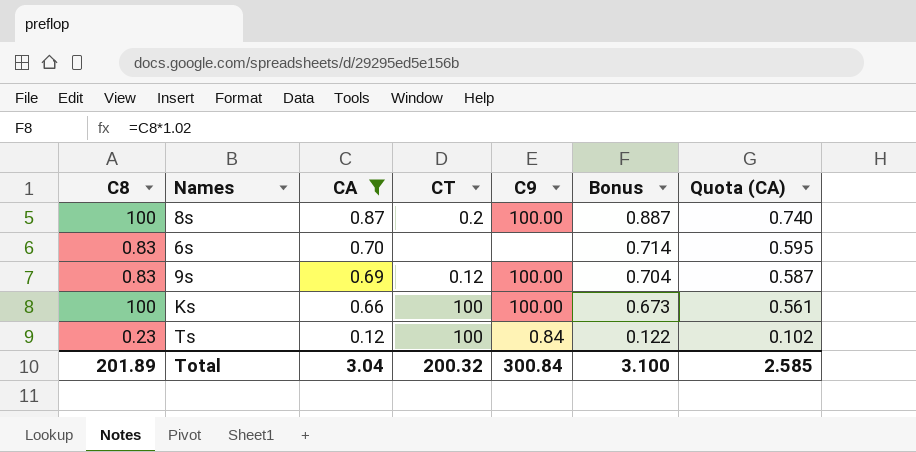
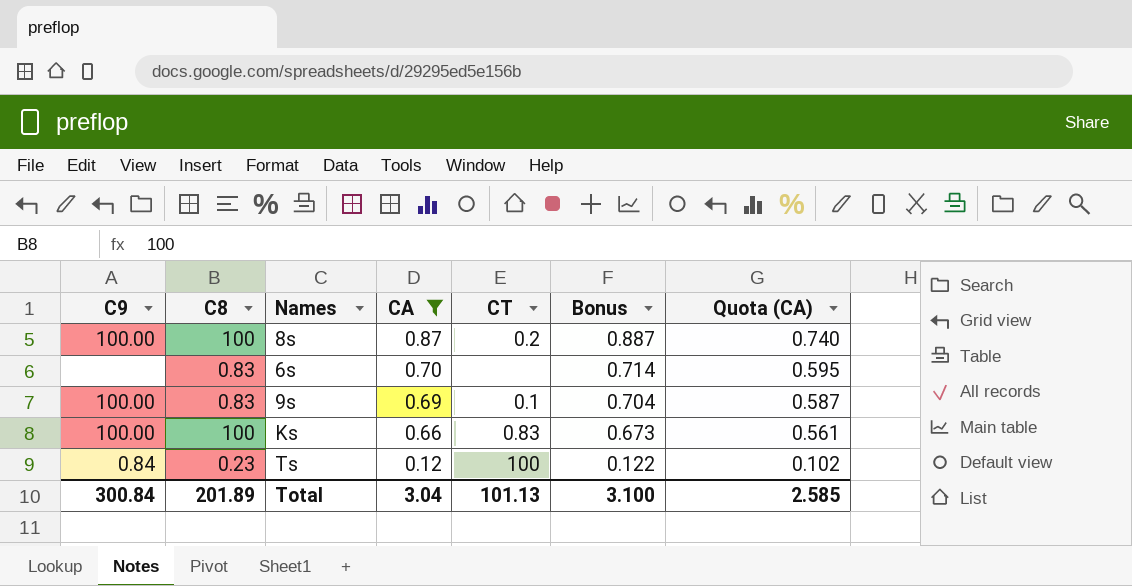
column C9 | position: 5 -> 1
9s | CT: 0.12 -> 0.1
Ks | CT: 100 -> 0.83
Total | CT: 200.32 -> 101.13

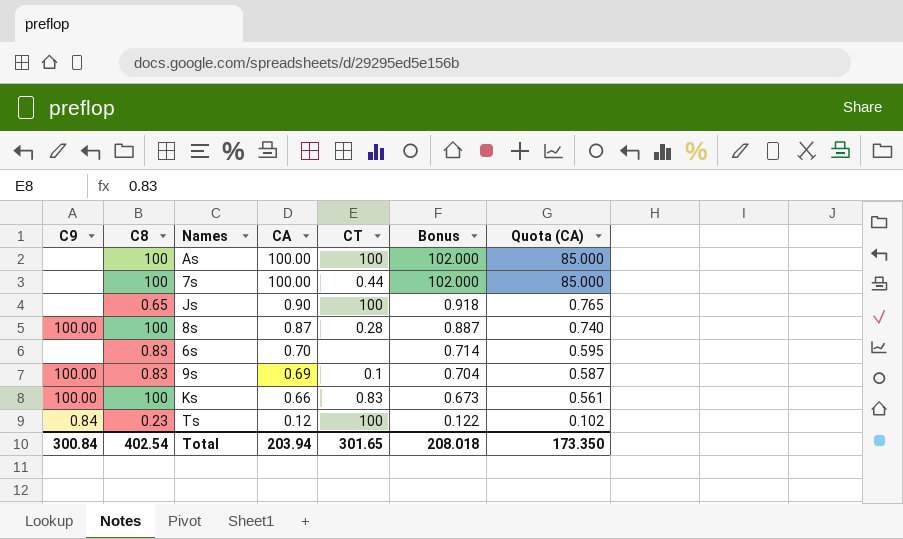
filter: CA <= 0.87 -> none
8s | CT: 0.2 -> 0.28
Total | C8: 201.89 -> 402.54
Total | CA: 3.04 -> 203.94
Total | CT: 101.13 -> 301.65
Total | Bonus: 3.100 -> 208.018
Total | Quota (CA): 2.585 -> 173.350

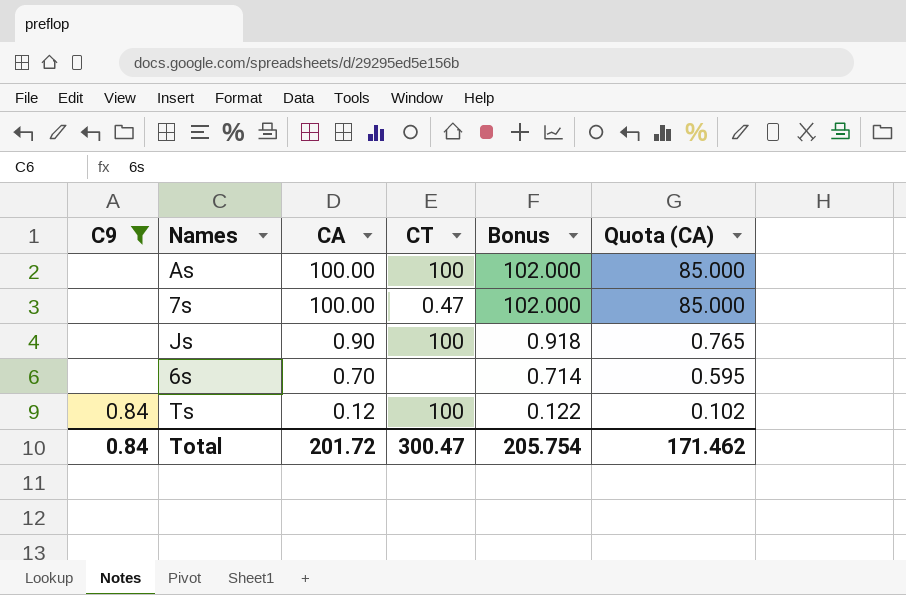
filter: none -> C9 != 100.00
column C8 | position: 2 -> none
7s | CT: 0.44 -> 0.47
Total | C9: 300.84 -> 0.84
Total | CA: 203.94 -> 201.72
Total | CT: 301.65 -> 300.47
Total | Bonus: 208.018 -> 205.754
Total | Quota (CA): 173.350 -> 171.462

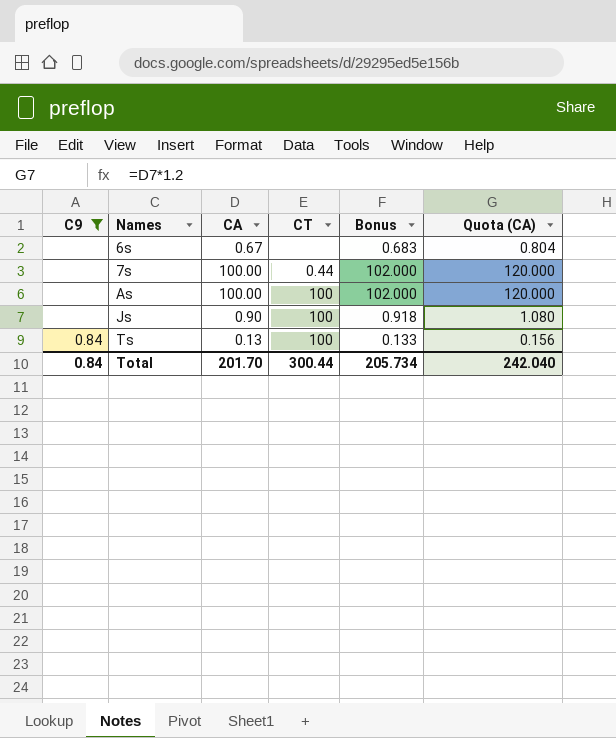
row order: CA descending -> Names ascending
column Quota (CA) | formula: [CA] * 0.85 -> [CA] * 1.2
6s | CA: 0.70 -> 0.67
6s | Bonus: 0.714 -> 0.683
7s | CT: 0.47 -> 0.44
Ts | CA: 0.12 -> 0.13
Ts | Bonus: 0.122 -> 0.133
Total | CA: 201.72 -> 201.70
Total | CT: 300.47 -> 300.44
Total | Bonus: 205.754 -> 205.734
Total | Quota (CA): 171.462 -> 242.040

